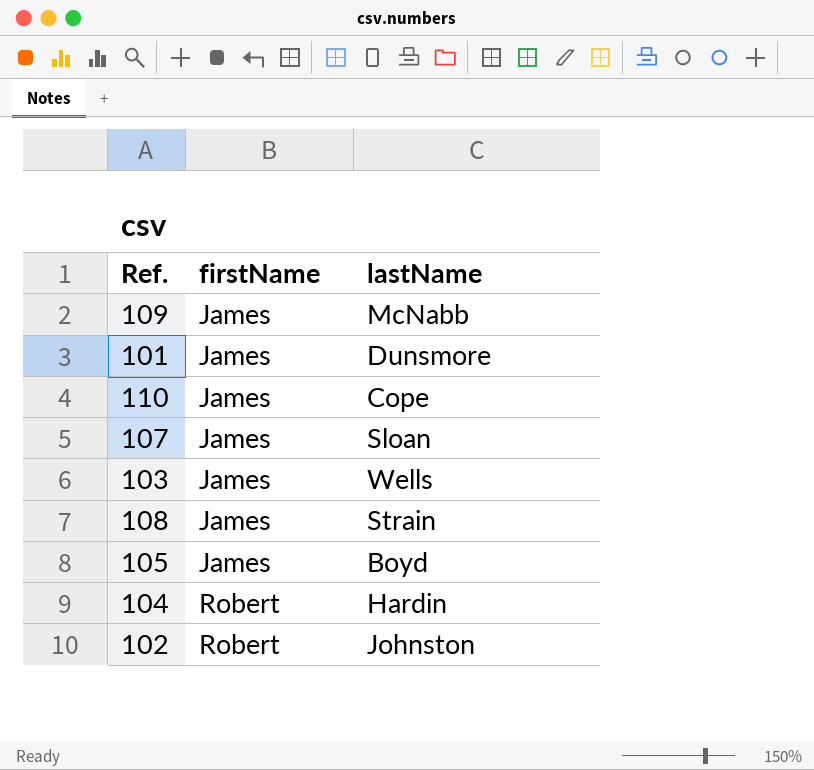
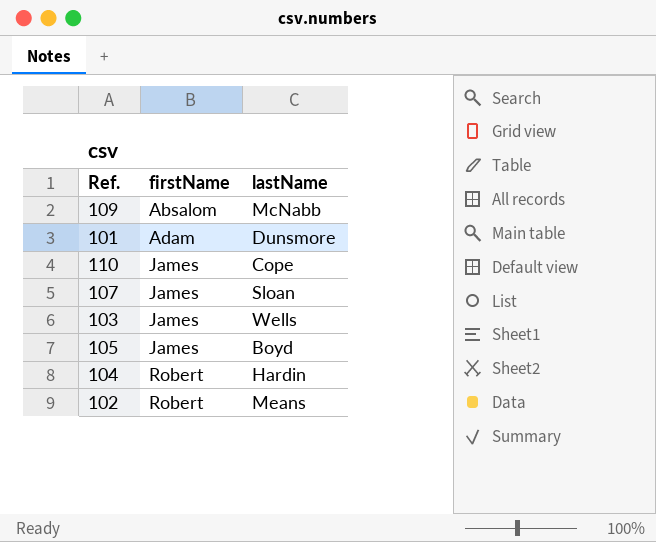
row 108: James | Strain -> none
109 | firstName: James -> Absalom
101 | firstName: James -> Adam
102 | lastName: Johnston -> Means

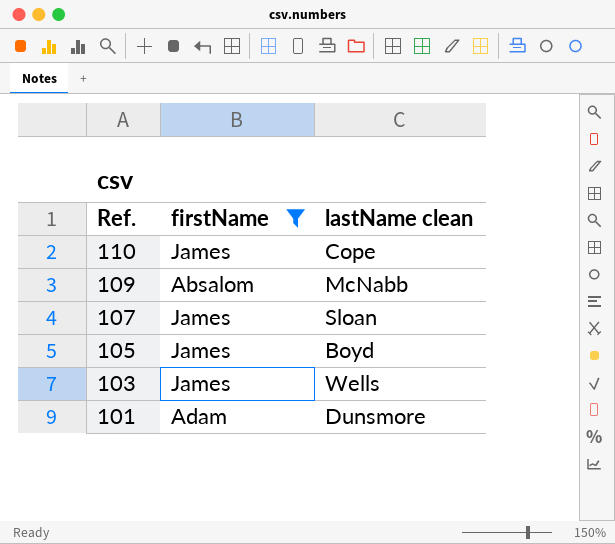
filter: none -> firstName != Robert
row order: firstName ascending -> Ref. descending
column name: lastName -> lastName clean

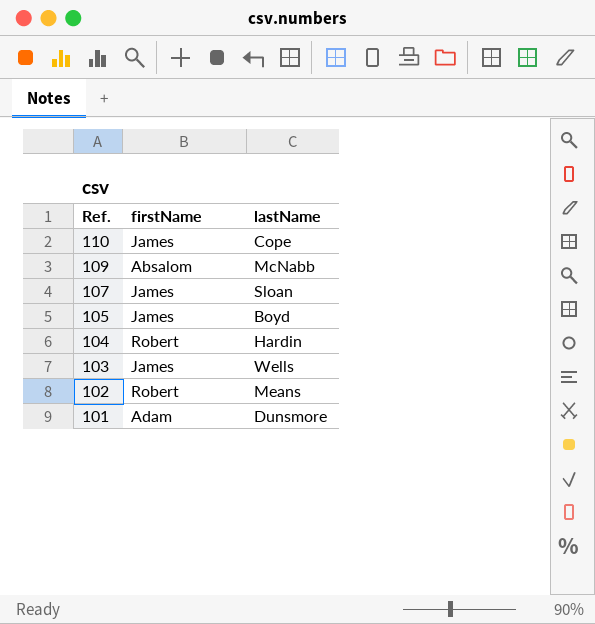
filter: firstName != Robert -> none
column name: lastName clean -> lastName

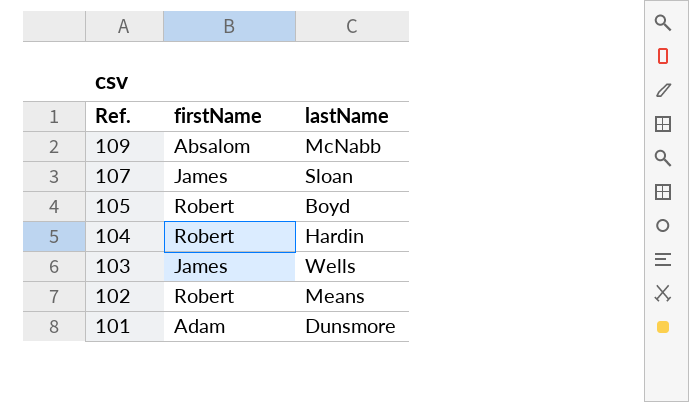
row 110: James | Cope -> none
105 | firstName: James -> Robert

